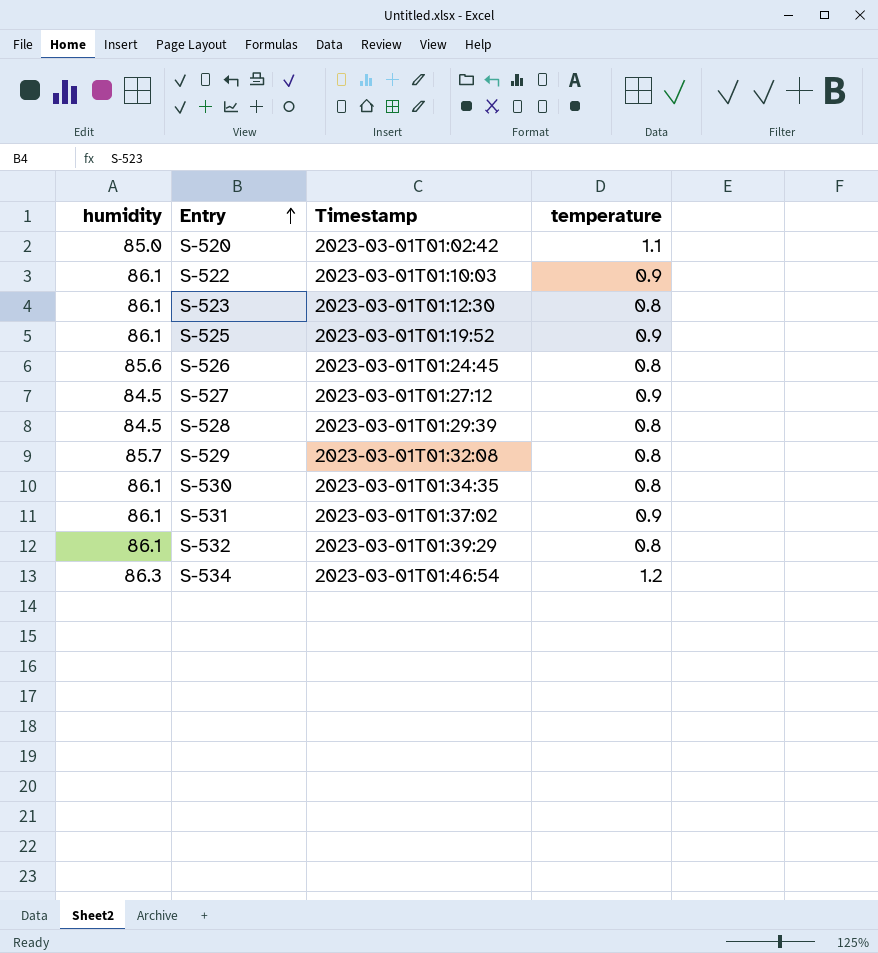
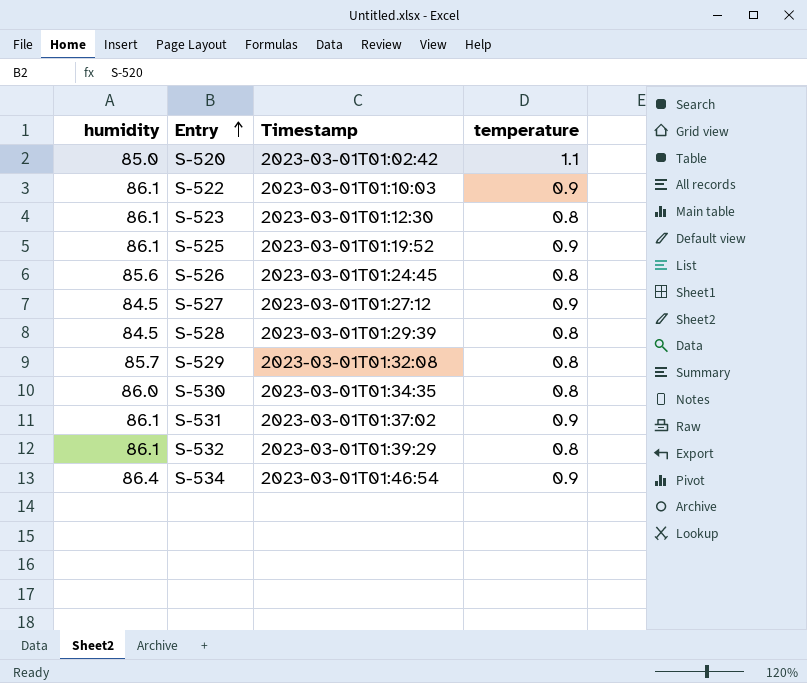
S-530 | humidity: 86.1 -> 86.0
S-534 | humidity: 86.3 -> 86.4
S-534 | temperature: 1.2 -> 0.9

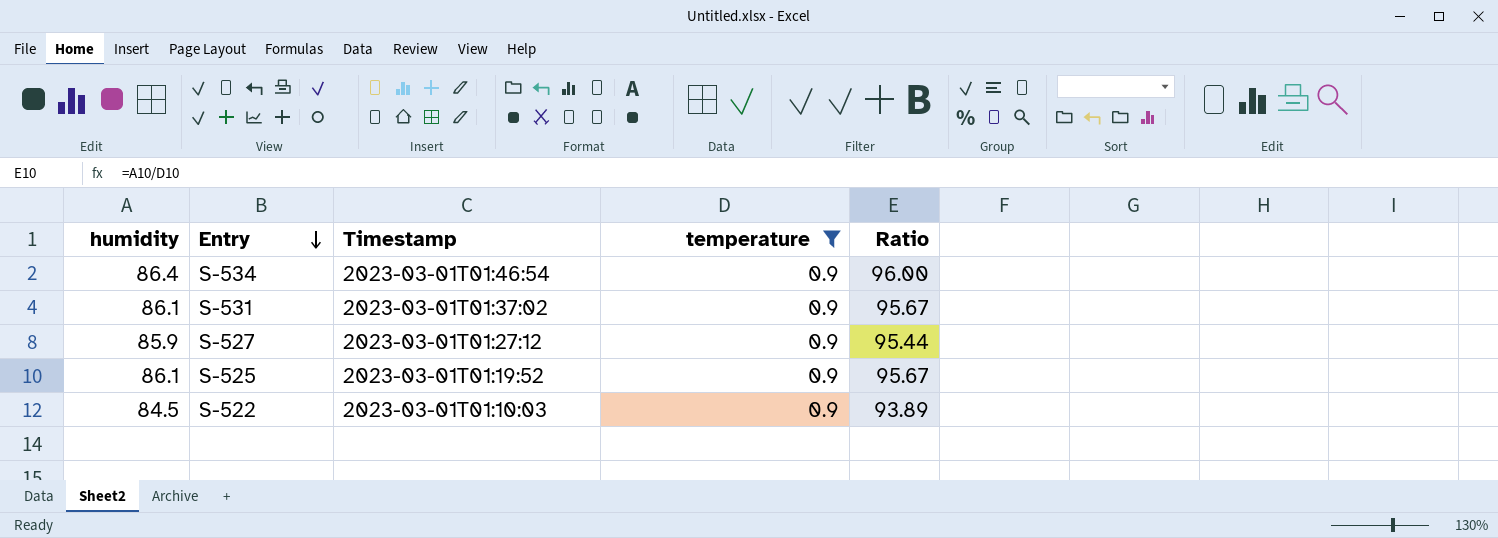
filter: none -> temperature = 0.9
row order: Entry ascending -> Entry descending
column Ratio | formula: none -> [humidity] / [temperature]
S-527 | humidity: 84.5 -> 85.9
S-522 | humidity: 86.1 -> 84.5

